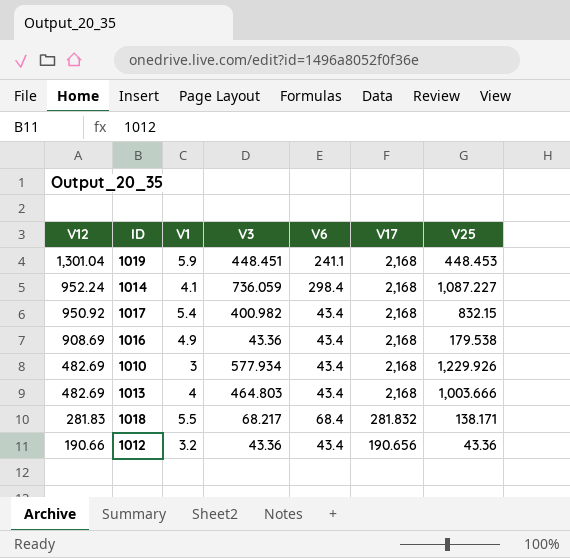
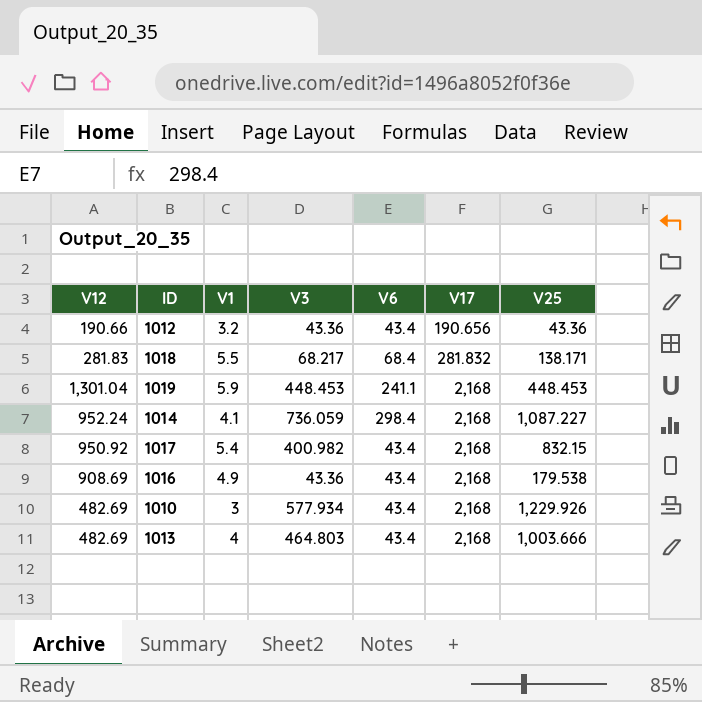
row order: V12 descending -> V17 ascending
1019 | V3: 448.451 -> 448.453

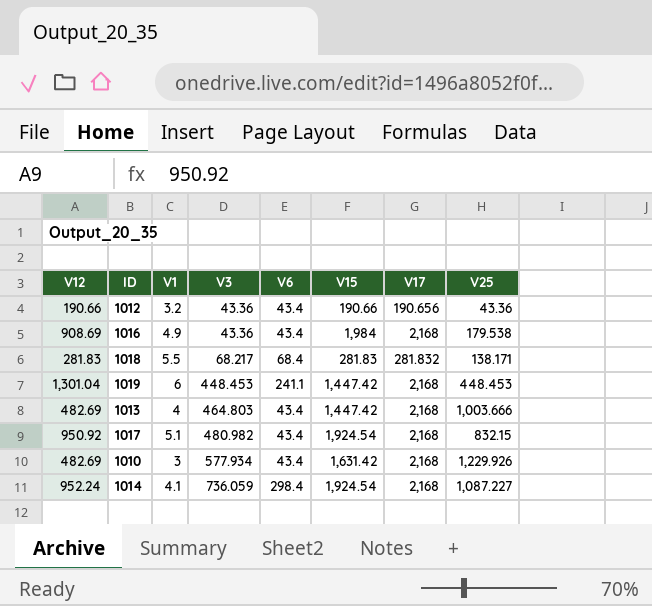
row order: V17 ascending -> V3 ascending
column V15 | position: none -> 6
1019 | V1: 5.9 -> 6
1017 | V1: 5.4 -> 5.1
1017 | V3: 400.982 -> 480.982

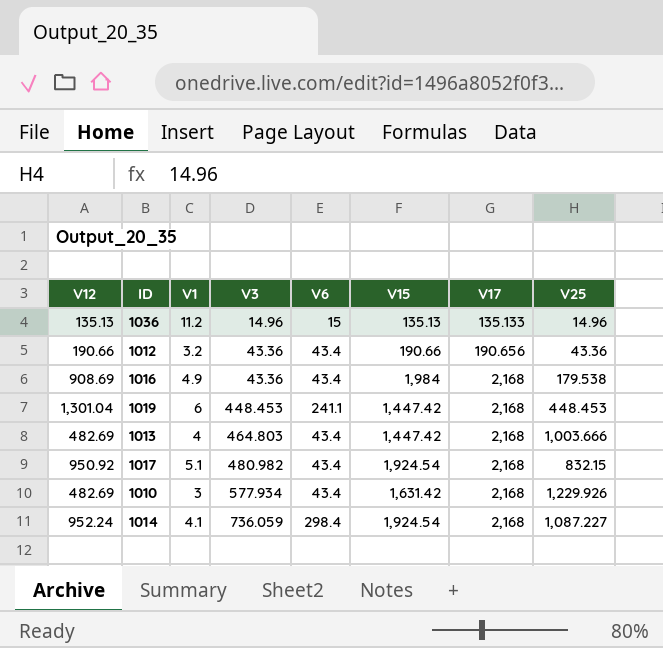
row 1018: 281.83 | 5.5 | 68.217 | 68.4 | 281.83 | 281.832 | 138.171 -> none
row 1036: none -> 135.13 | 11.2 | 14.96 | 15 | 135.13 | 135.133 | 14.96

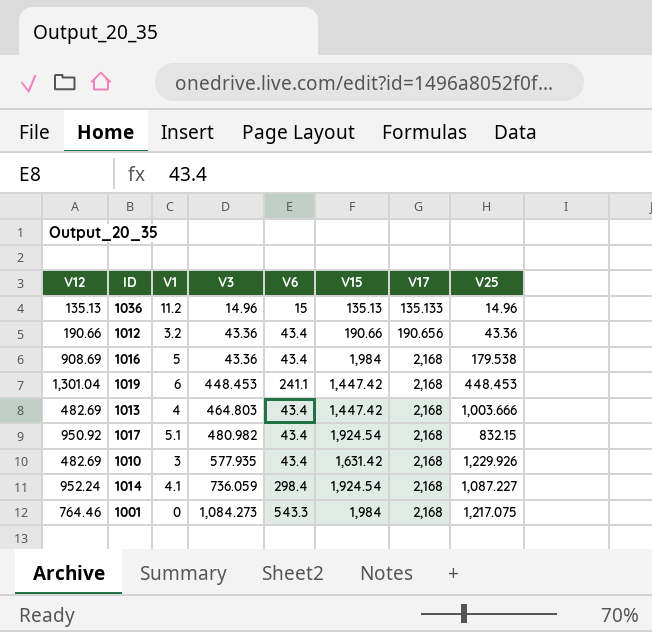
1016 | V1: 4.9 -> 5
1010 | V3: 577.934 -> 577.935
row 1001: none -> 764.46 | 0 | 1,084.273 | 543.3 | 1,984 | 2,168 | 1,217.075

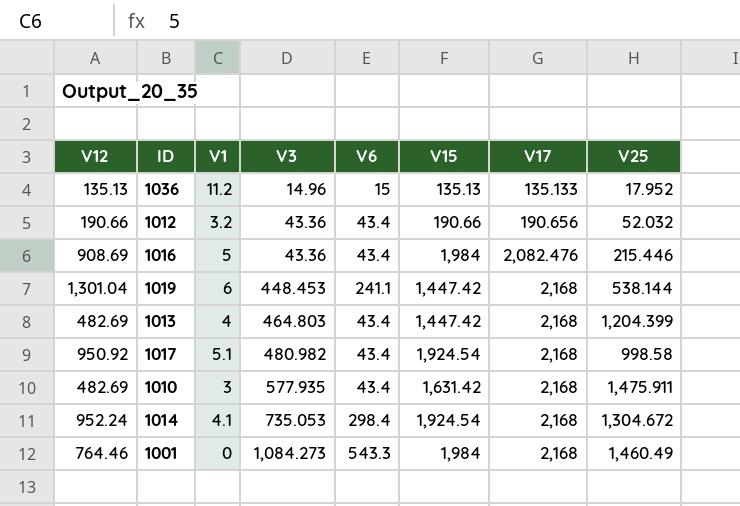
1036 | V25: 14.96 -> 17.952
1012 | V25: 43.36 -> 52.032
1016 | V17: 2,168 -> 2,082.476
1016 | V25: 179.538 -> 215.446
1019 | V25: 448.453 -> 538.144
1013 | V25: 1,003.666 -> 1,204.399
1017 | V25: 832.15 -> 998.58
1010 | V25: 1,229.926 -> 1,475.911
1014 | V3: 736.059 -> 735.053
1014 | V25: 1,087.227 -> 1,304.672
1001 | V25: 1,217.075 -> 1,460.49

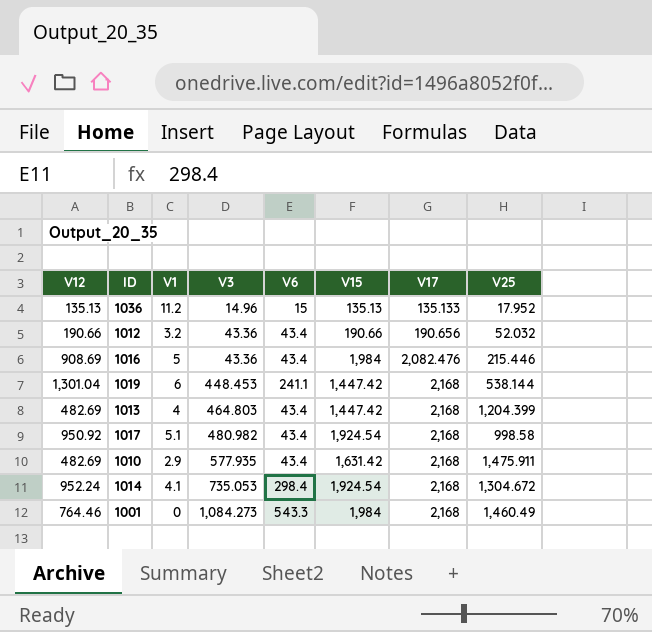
1010 | V1: 3 -> 2.9

